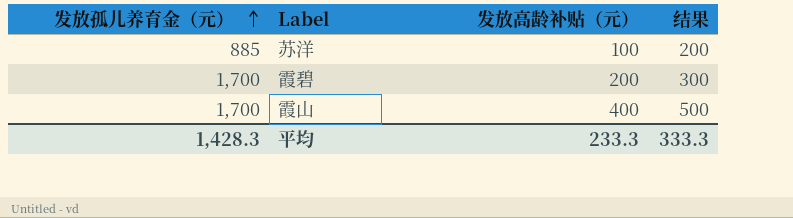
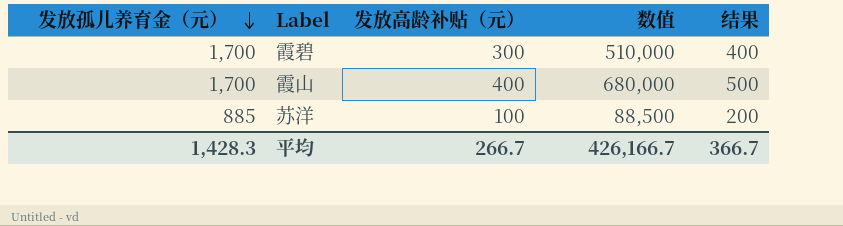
row order: 发放孤儿养育金（元） ascending -> 发放孤儿养育金（元） descending
column 数值 | formula: none -> [发放孤儿养育金（元）] * [发放高龄补贴（元）]
霞碧 | 发放高龄补贴（元）: 200 -> 300
霞碧 | 结果: 300 -> 400
平均 | 发放高龄补贴（元）: 233.3 -> 266.7
平均 | 结果: 333.3 -> 366.7

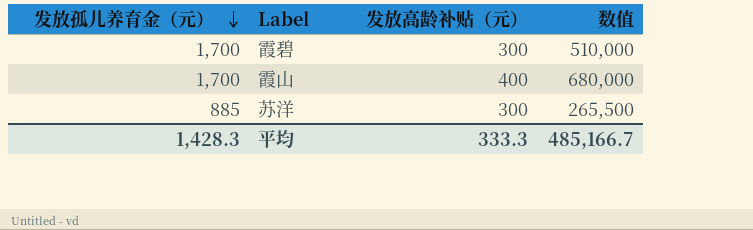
column 结果 | formula: [发放高龄补贴（元）] + 100 -> none
苏洋 | 发放高龄补贴（元）: 100 -> 300
苏洋 | 数值: 88,500 -> 265,500
平均 | 发放高龄补贴（元）: 266.7 -> 333.3
平均 | 数值: 426,166.7 -> 485,166.7

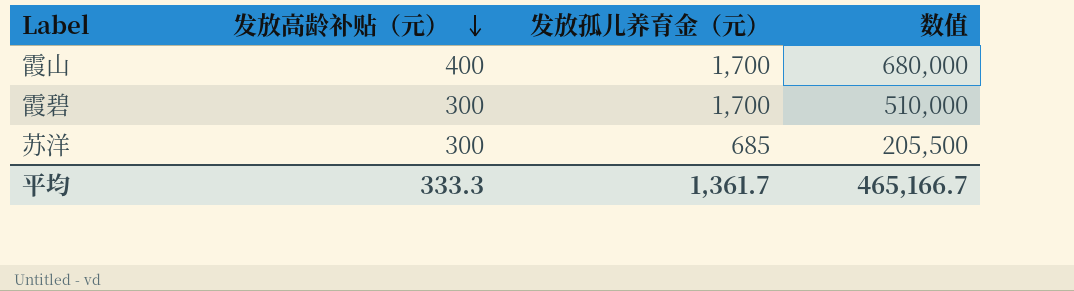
row order: 发放孤儿养育金（元） descending -> 发放高龄补贴（元） descending
column 发放孤儿养育金（元） | position: 1 -> 3
苏洋 | 发放孤儿养育金（元）: 885 -> 685
苏洋 | 数值: 265,500 -> 205,500
平均 | 发放孤儿养育金（元）: 1,428.3 -> 1,361.7
平均 | 数值: 485,166.7 -> 465,166.7

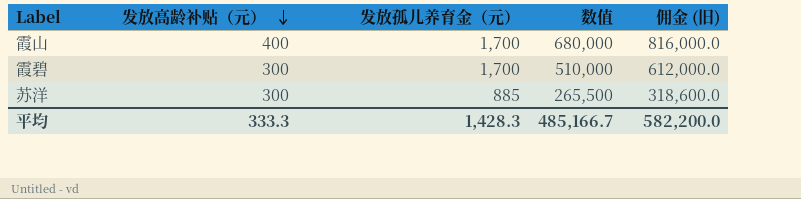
column 佣金 (旧) | formula: none -> [数值] * 1.2
苏洋 | 发放孤儿养育金（元）: 685 -> 885
苏洋 | 数值: 205,500 -> 265,500
平均 | 发放孤儿养育金（元）: 1,361.7 -> 1,428.3
平均 | 数值: 465,166.7 -> 485,166.7

